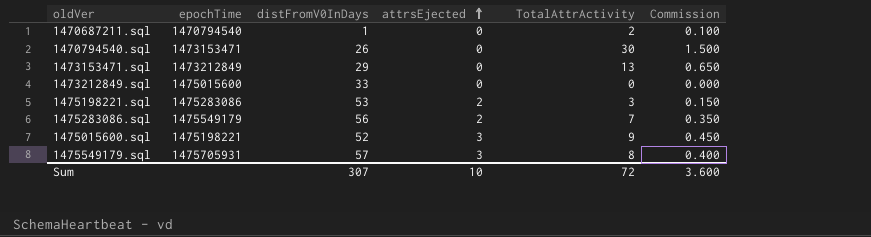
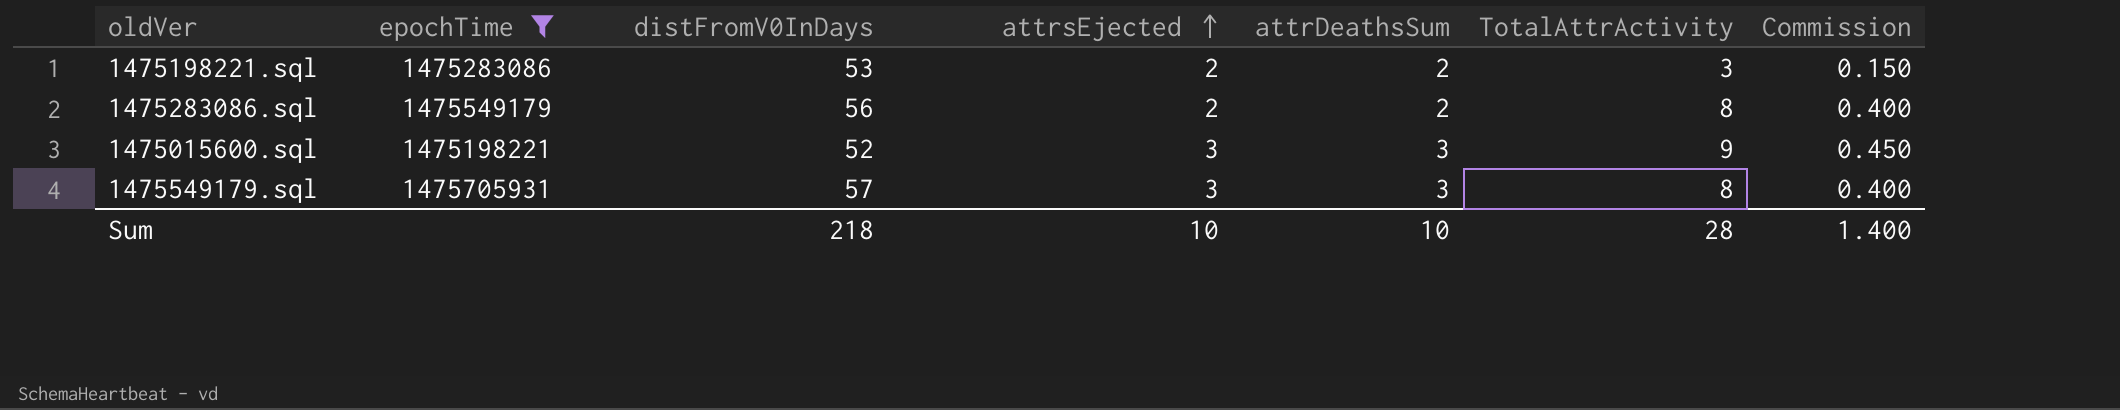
filter: none -> epochTime >= 1475198221
column attrDeathsSum | position: none -> 5
1475283086.sql | TotalAttrActivity: 7 -> 8
1475283086.sql | Commission: 0.350 -> 0.400
Sum | distFromV0InDays: 307 -> 218
Sum | TotalAttrActivity: 72 -> 28
Sum | Commission: 3.600 -> 1.400

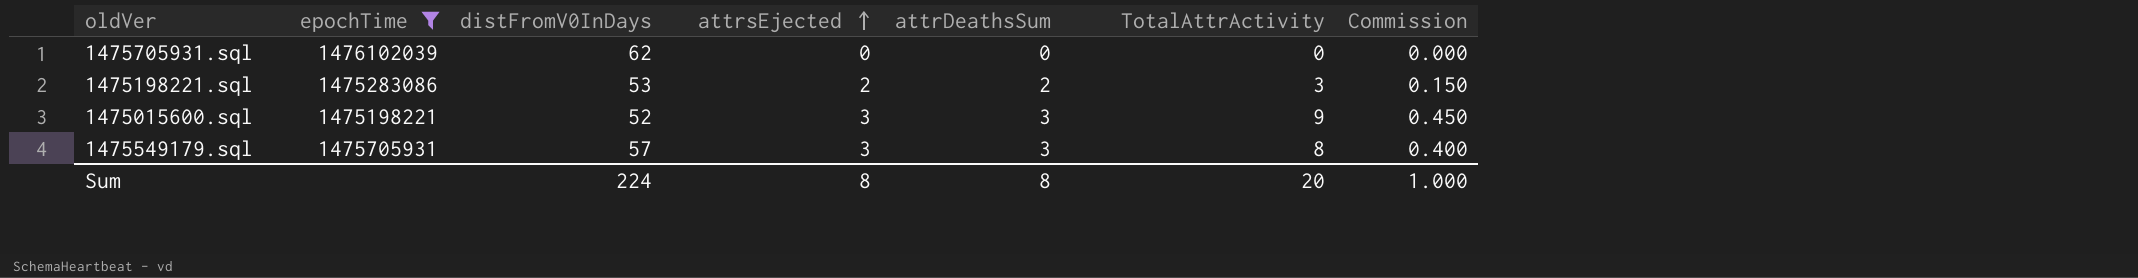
row 1475283086.sql: 1475549179 | 56 | 2 | 2 | 8 | 0.400 -> none
row 1475705931.sql: none -> 1476102039 | 62 | 0 | 0 | 0 | 0.000
Sum | distFromV0InDays: 218 -> 224
Sum | attrsEjected: 10 -> 8
Sum | attrDeathsSum: 10 -> 8
Sum | TotalAttrActivity: 28 -> 20
Sum | Commission: 1.400 -> 1.000

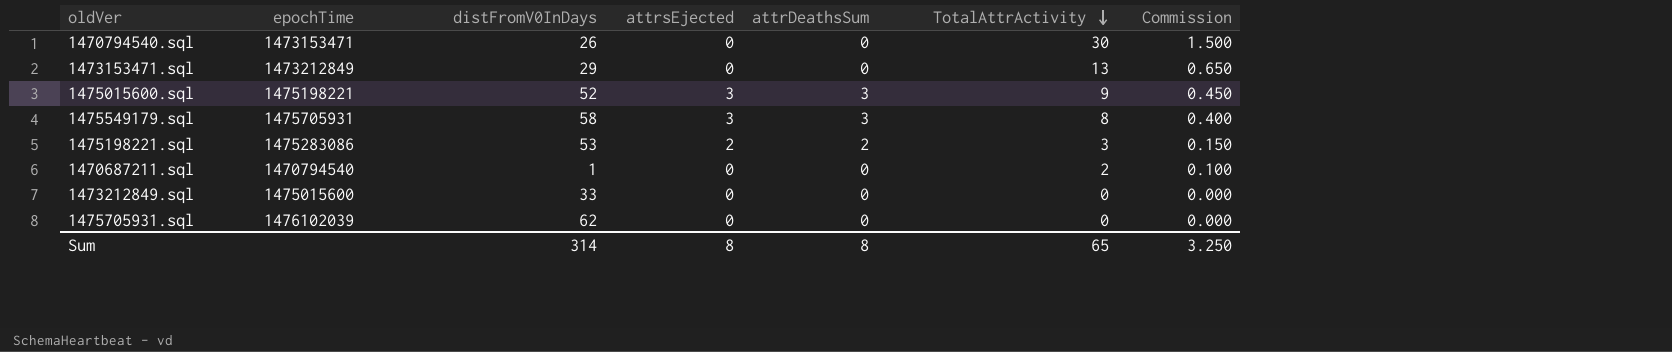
filter: epochTime >= 1475198221 -> none
row order: attrsEjected ascending -> TotalAttrActivity descending
1475549179.sql | distFromV0InDays: 57 -> 58
Sum | distFromV0InDays: 224 -> 314
Sum | TotalAttrActivity: 20 -> 65
Sum | Commission: 1.000 -> 3.250

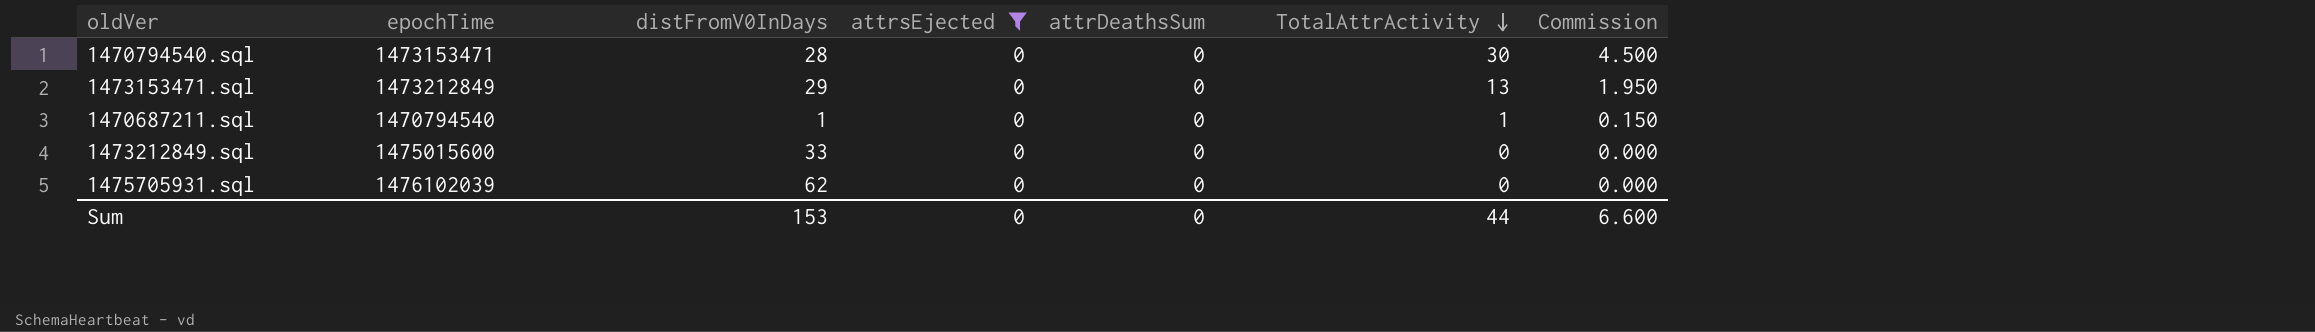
filter: none -> attrsEjected = 0
column Commission | formula: [TotalAttrActivity] * 0.05 -> [TotalAttrActivity] * 0.15
1470794540.sql | distFromV0InDays: 26 -> 28
1470687211.sql | TotalAttrActivity: 2 -> 1
Sum | distFromV0InDays: 314 -> 153
Sum | attrsEjected: 8 -> 0
Sum | attrDeathsSum: 8 -> 0
Sum | TotalAttrActivity: 65 -> 44
Sum | Commission: 3.250 -> 6.600

